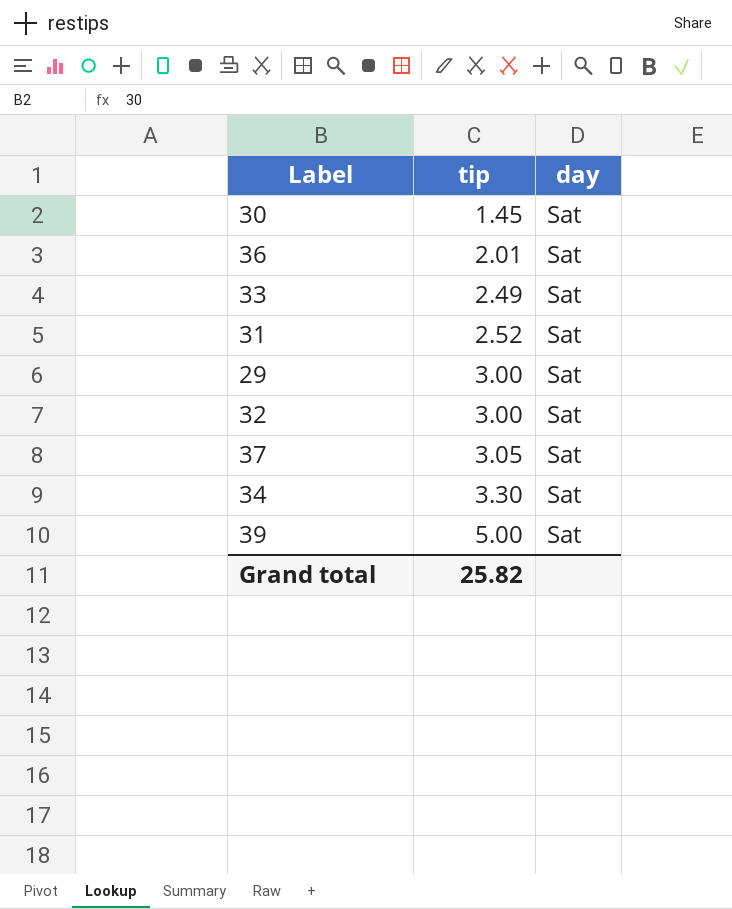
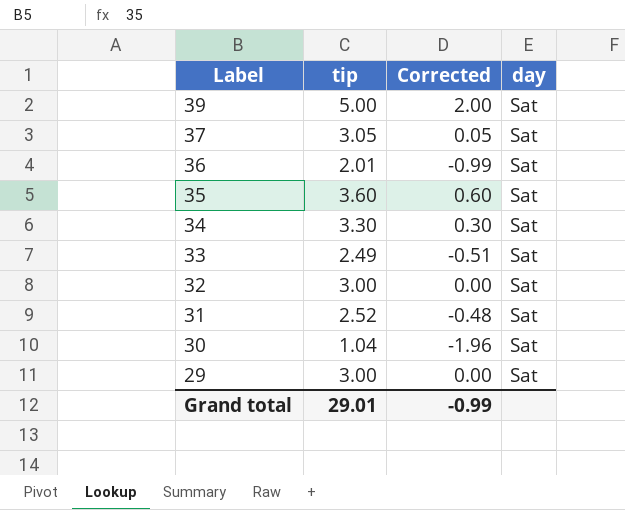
row order: tip ascending -> Label descending
column Corrected | formula: none -> [tip] - 3
row 35: none -> 3.60 | 0.60 | Sat
30 | tip: 1.45 -> 1.04
Grand total | tip: 25.82 -> 29.01

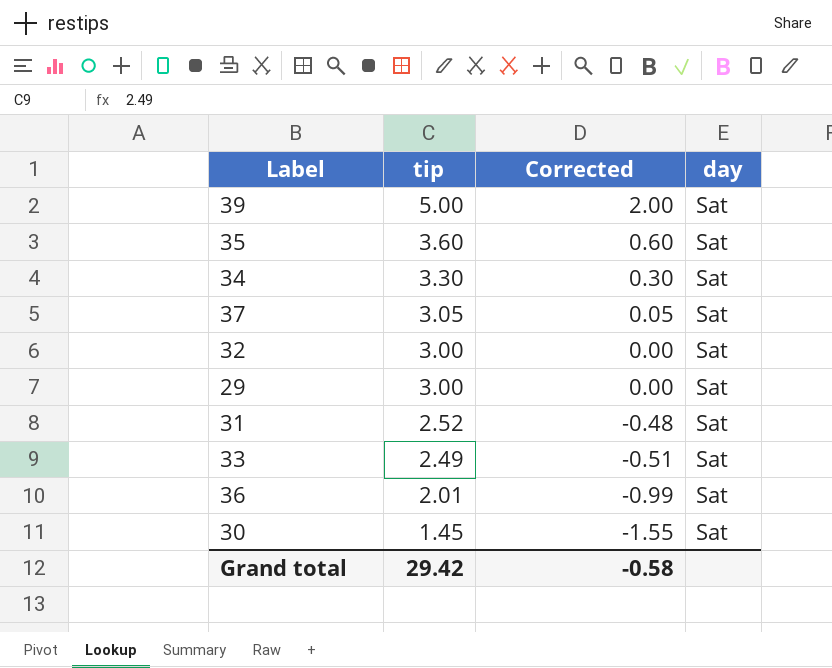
row order: Label descending -> tip descending
30 | tip: 1.04 -> 1.45
30 | Corrected: -1.96 -> -1.55
Grand total | tip: 29.01 -> 29.42
Grand total | Corrected: -0.99 -> -0.58

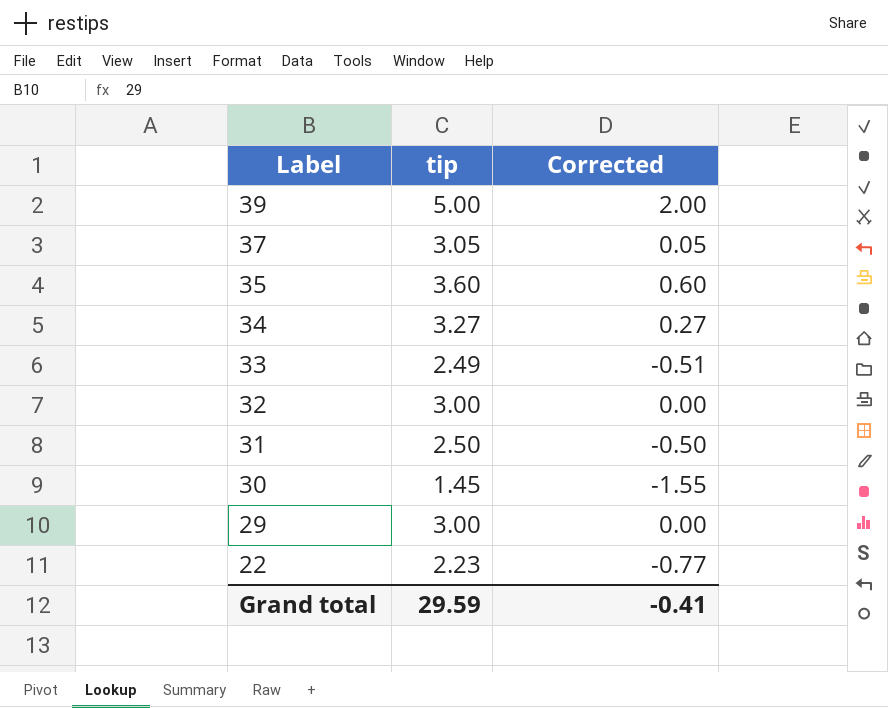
row order: tip descending -> Label descending
column day | position: 4 -> none
row 36: 2.01 | -0.99 | Sat -> none
34 | tip: 3.30 -> 3.27
34 | Corrected: 0.30 -> 0.27
31 | tip: 2.52 -> 2.50
31 | Corrected: -0.48 -> -0.50
row 22: none -> 2.23 | -0.77
Grand total | tip: 29.42 -> 29.59
Grand total | Corrected: -0.58 -> -0.41

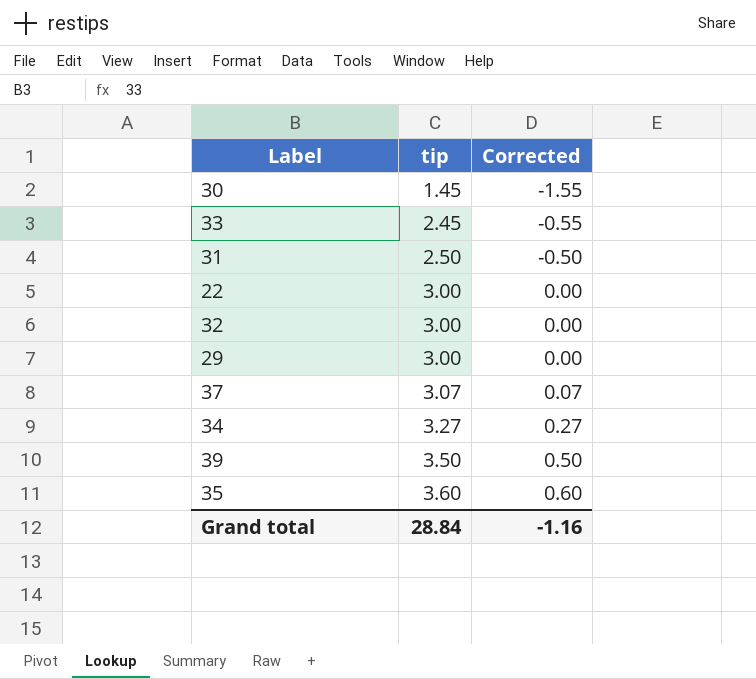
row order: Label descending -> tip ascending
33 | tip: 2.49 -> 2.45
33 | Corrected: -0.51 -> -0.55
22 | tip: 2.23 -> 3.00
22 | Corrected: -0.77 -> 0.00
37 | tip: 3.05 -> 3.07
37 | Corrected: 0.05 -> 0.07
39 | tip: 5.00 -> 3.50
39 | Corrected: 2.00 -> 0.50
Grand total | tip: 29.59 -> 28.84
Grand total | Corrected: -0.41 -> -1.16

